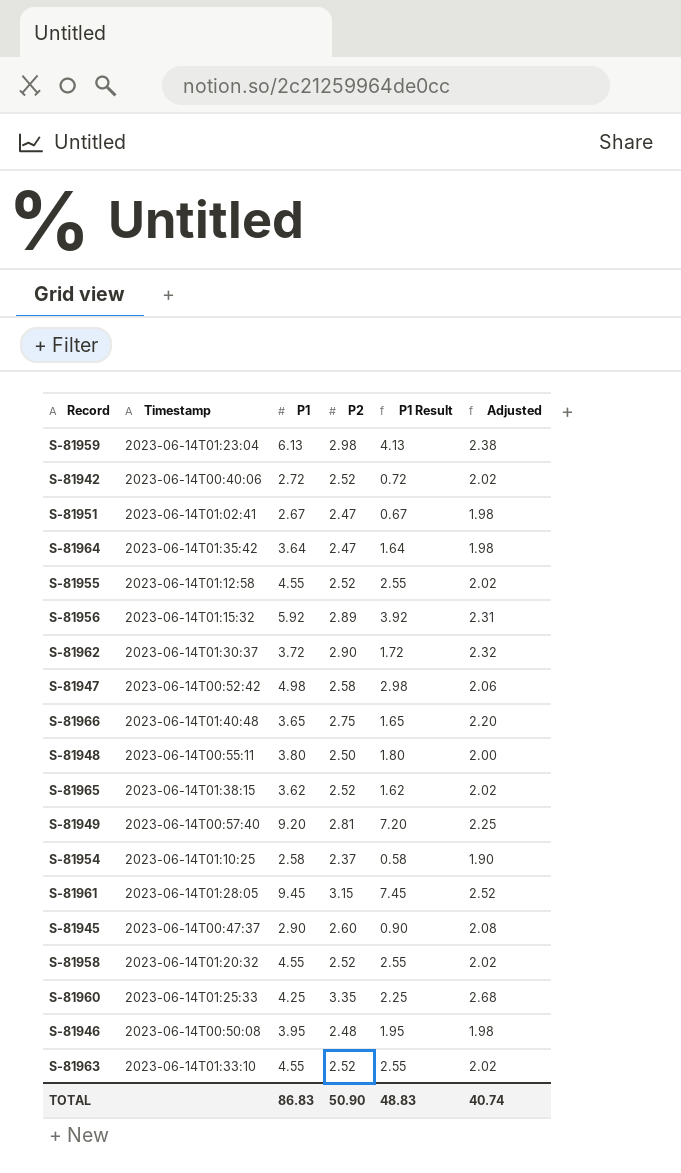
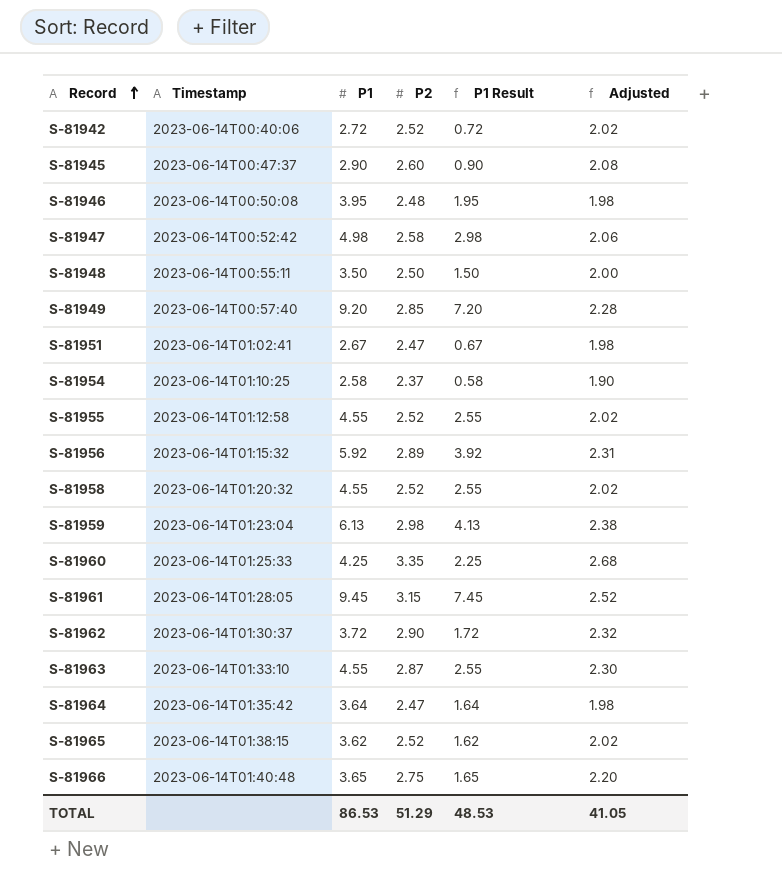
row order: none -> Record ascending
S-81948 | P1: 3.80 -> 3.50
S-81948 | P1 Result: 1.80 -> 1.50
S-81949 | P2: 2.81 -> 2.85
S-81949 | Adjusted: 2.25 -> 2.28
S-81963 | P2: 2.52 -> 2.87
S-81963 | Adjusted: 2.02 -> 2.30
TOTAL | P1: 86.83 -> 86.53
TOTAL | P2: 50.90 -> 51.29
TOTAL | P1 Result: 48.83 -> 48.53
TOTAL | Adjusted: 40.74 -> 41.05

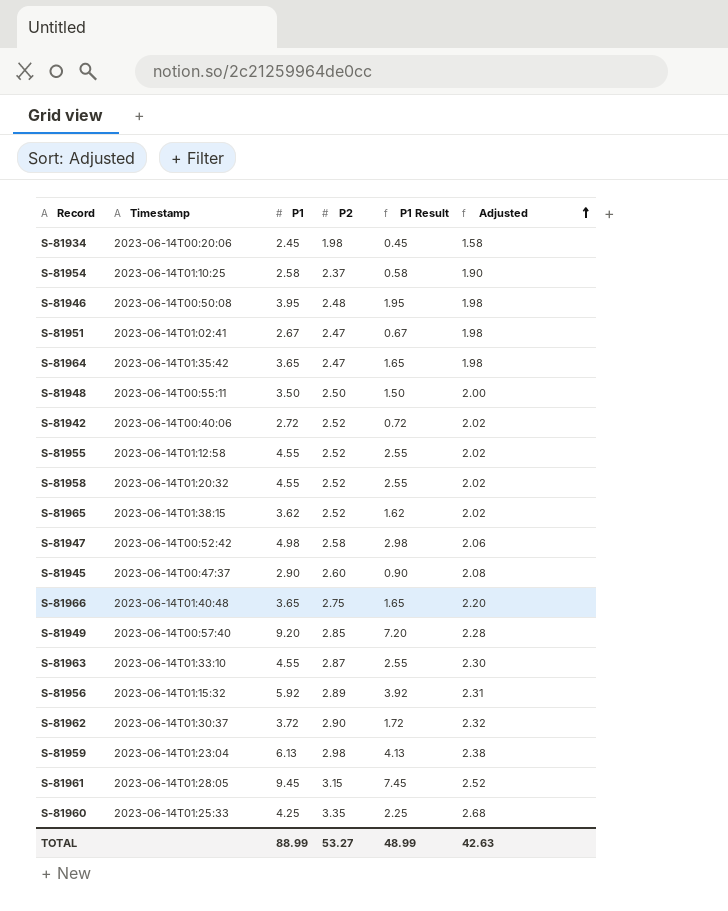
row order: Record ascending -> Adjusted ascending
row S-81934: none -> 2023-06-14T00:20:06 | 2.45 | 1.98 | 0.45 | 1.58
S-81964 | P1: 3.64 -> 3.65
S-81964 | P1 Result: 1.64 -> 1.65
TOTAL | P1: 86.53 -> 88.99
TOTAL | P2: 51.29 -> 53.27
TOTAL | P1 Result: 48.53 -> 48.99
TOTAL | Adjusted: 41.05 -> 42.63

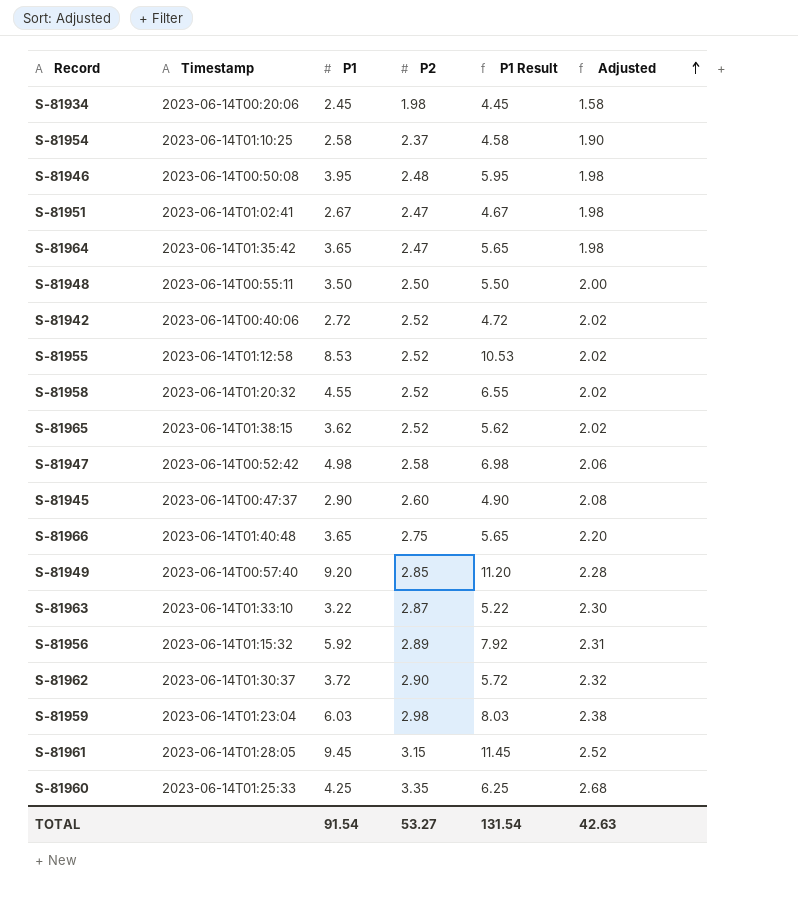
column P1 Result | formula: [P1] - 2 -> [P1] + 2
S-81955 | P1: 4.55 -> 8.53
S-81963 | P1: 4.55 -> 3.22
S-81959 | P1: 6.13 -> 6.03
TOTAL | P1: 88.99 -> 91.54
TOTAL | P1 Result: 48.99 -> 131.54

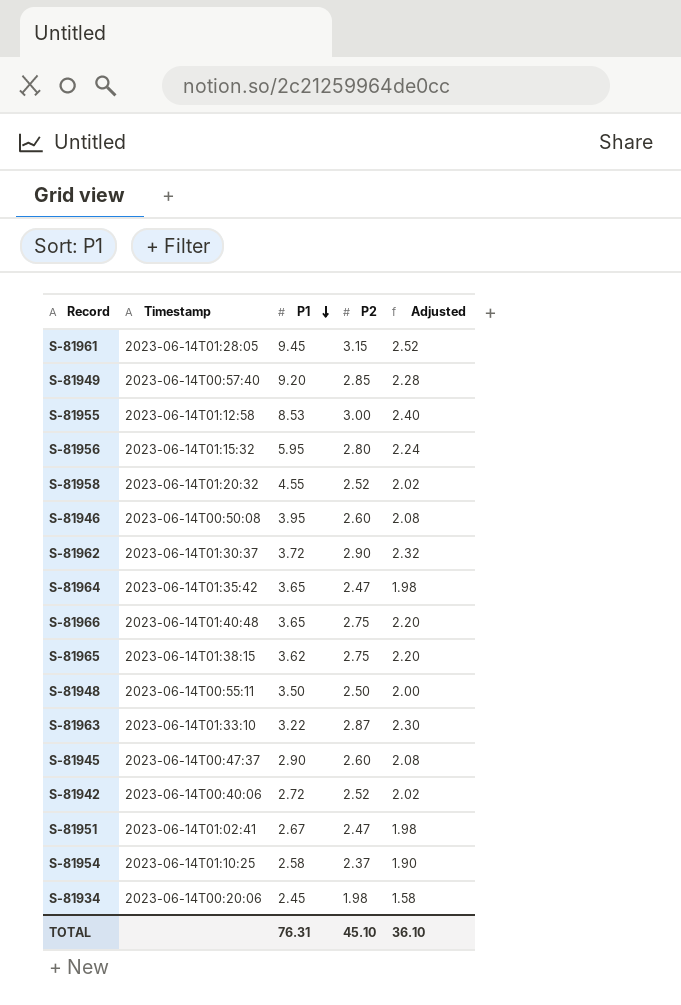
row order: Adjusted ascending -> P1 descending
column P1 Result | formula: [P1] + 2 -> none
row S-81947: 2023-06-14T00:52:42 | 4.98 | 2.58 | 6.98 | 2.06 -> none
row S-81959: 2023-06-14T01:23:04 | 6.03 | 2.98 | 8.03 | 2.38 -> none
row S-81960: 2023-06-14T01:25:33 | 4.25 | 3.35 | 6.25 | 2.68 -> none
S-81955 | P2: 2.52 -> 3.00
S-81955 | Adjusted: 2.02 -> 2.40
S-81956 | P1: 5.92 -> 5.95
S-81956 | P2: 2.89 -> 2.80
S-81956 | Adjusted: 2.31 -> 2.24
S-81946 | P2: 2.48 -> 2.60
S-81946 | Adjusted: 1.98 -> 2.08
S-81965 | P2: 2.52 -> 2.75
S-81965 | Adjusted: 2.02 -> 2.20
TOTAL | P1: 91.54 -> 76.31
TOTAL | P2: 53.27 -> 45.10
TOTAL | Adjusted: 42.63 -> 36.10

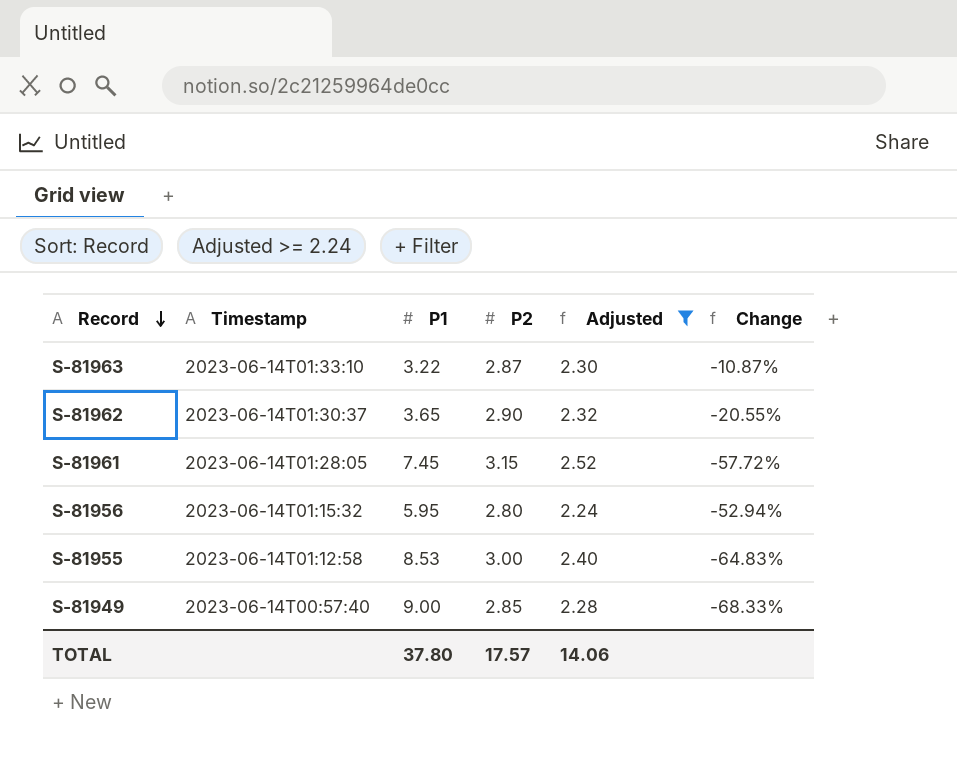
filter: none -> Adjusted >= 2.24
row order: P1 descending -> Record descending
column Change | formula: none -> ([P2] - [P1]) / [P1]
S-81962 | P1: 3.72 -> 3.65
S-81961 | P1: 9.45 -> 7.45
S-81949 | P1: 9.20 -> 9.00
TOTAL | P1: 76.31 -> 37.80
TOTAL | P2: 45.10 -> 17.57
TOTAL | Adjusted: 36.10 -> 14.06

